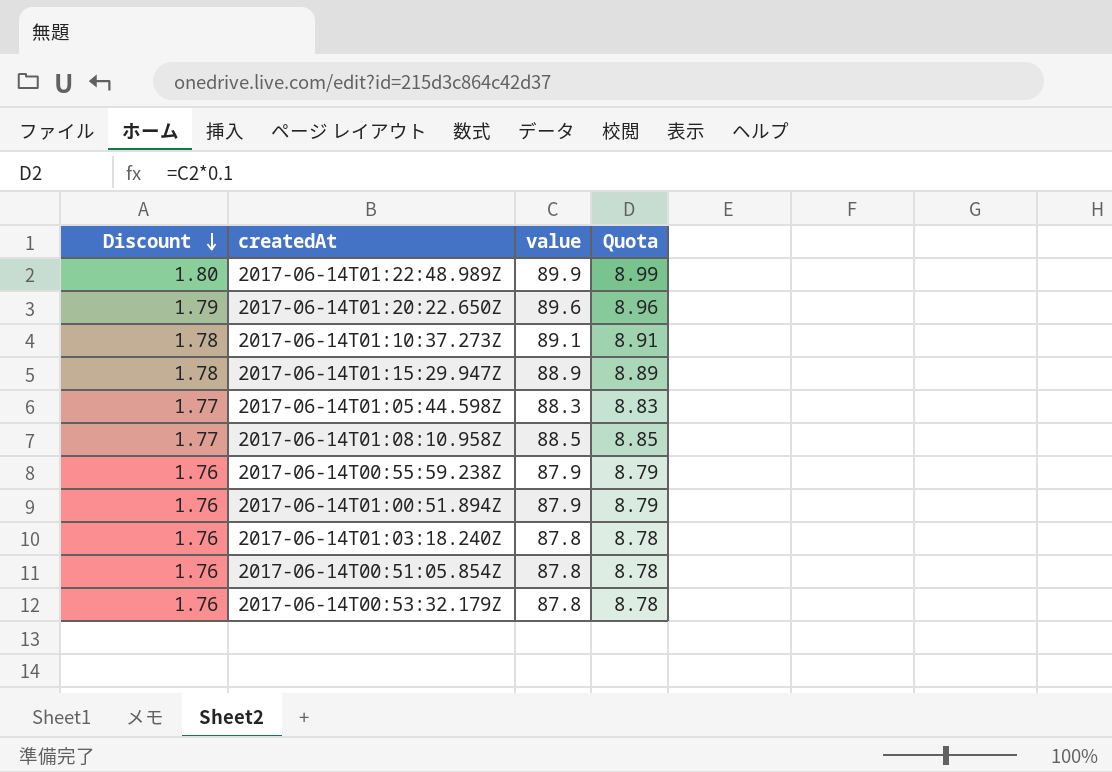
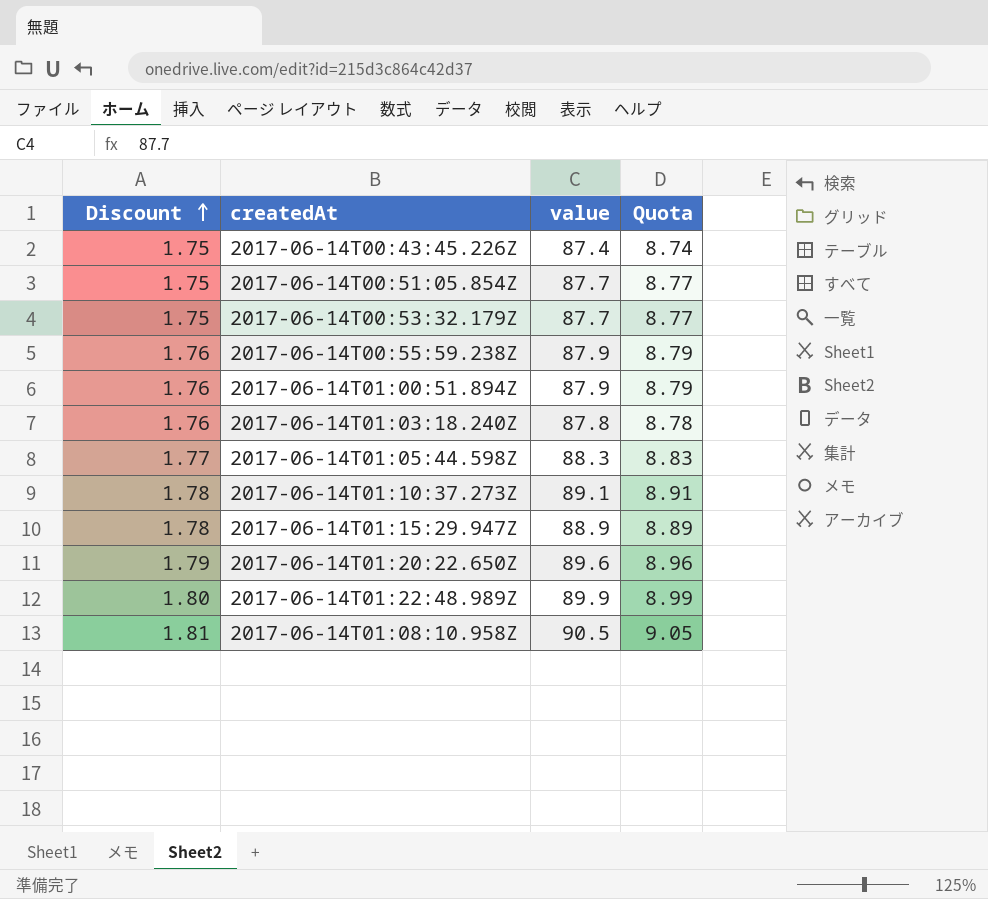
row order: Discount descending -> Discount ascending
row 2017-06-14T00:43:45.226Z: none -> 1.75 | 87.4 | 8.74
2017-06-14T00:51:05.854Z | Discount: 1.76 -> 1.75
2017-06-14T00:51:05.854Z | value: 87.8 -> 87.7
2017-06-14T00:51:05.854Z | Quota: 8.78 -> 8.77
2017-06-14T00:53:32.179Z | Discount: 1.76 -> 1.75
2017-06-14T00:53:32.179Z | value: 87.8 -> 87.7
2017-06-14T00:53:32.179Z | Quota: 8.78 -> 8.77
2017-06-14T01:08:10.958Z | Discount: 1.77 -> 1.81
2017-06-14T01:08:10.958Z | value: 88.5 -> 90.5
2017-06-14T01:08:10.958Z | Quota: 8.85 -> 9.05

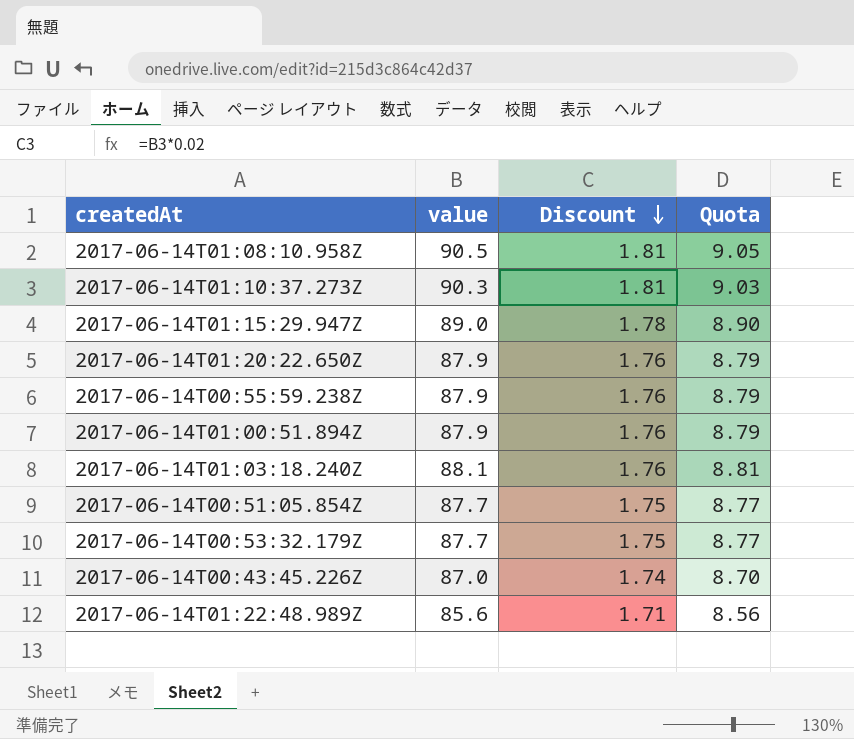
row order: Discount ascending -> Discount descending
column Discount | position: 1 -> 3
row 2017-06-14T01:05:44.598Z: 1.77 | 88.3 | 8.83 -> none
2017-06-14T01:10:37.273Z | value: 89.1 -> 90.3
2017-06-14T01:10:37.273Z | Discount: 1.78 -> 1.81
2017-06-14T01:10:37.273Z | Quota: 8.91 -> 9.03
2017-06-14T01:15:29.947Z | value: 88.9 -> 89.0
2017-06-14T01:15:29.947Z | Quota: 8.89 -> 8.90
2017-06-14T01:20:22.650Z | value: 89.6 -> 87.9
2017-06-14T01:20:22.650Z | Discount: 1.79 -> 1.76
2017-06-14T01:20:22.650Z | Quota: 8.96 -> 8.79
2017-06-14T01:03:18.240Z | value: 87.8 -> 88.1
2017-06-14T01:03:18.240Z | Quota: 8.78 -> 8.81
2017-06-14T00:43:45.226Z | value: 87.4 -> 87.0
2017-06-14T00:43:45.226Z | Discount: 1.75 -> 1.74
2017-06-14T00:43:45.226Z | Quota: 8.74 -> 8.70
2017-06-14T01:22:48.989Z | value: 89.9 -> 85.6
2017-06-14T01:22:48.989Z | Discount: 1.80 -> 1.71
2017-06-14T01:22:48.989Z | Quota: 8.99 -> 8.56

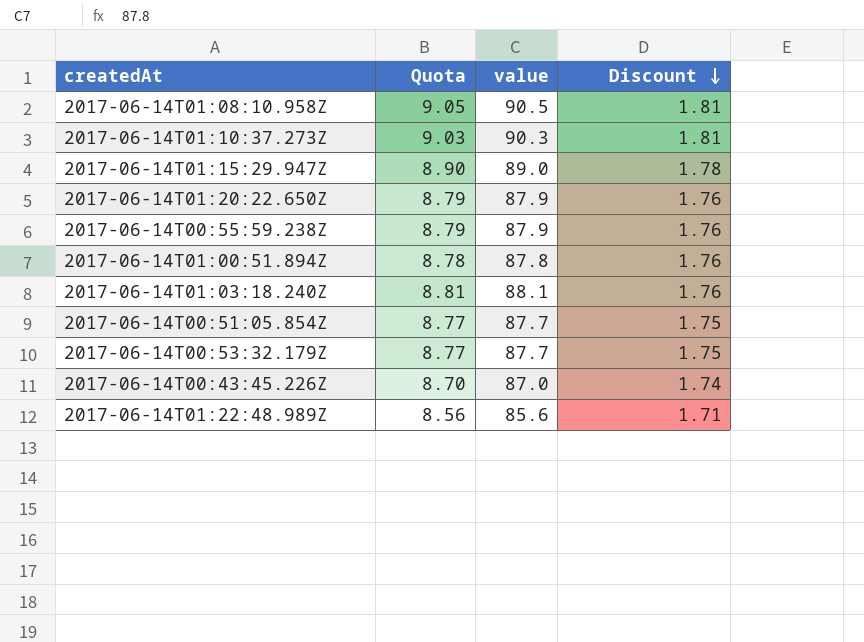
column Quota | position: 4 -> 2
2017-06-14T01:00:51.894Z | Quota: 8.79 -> 8.78
2017-06-14T01:00:51.894Z | value: 87.9 -> 87.8

